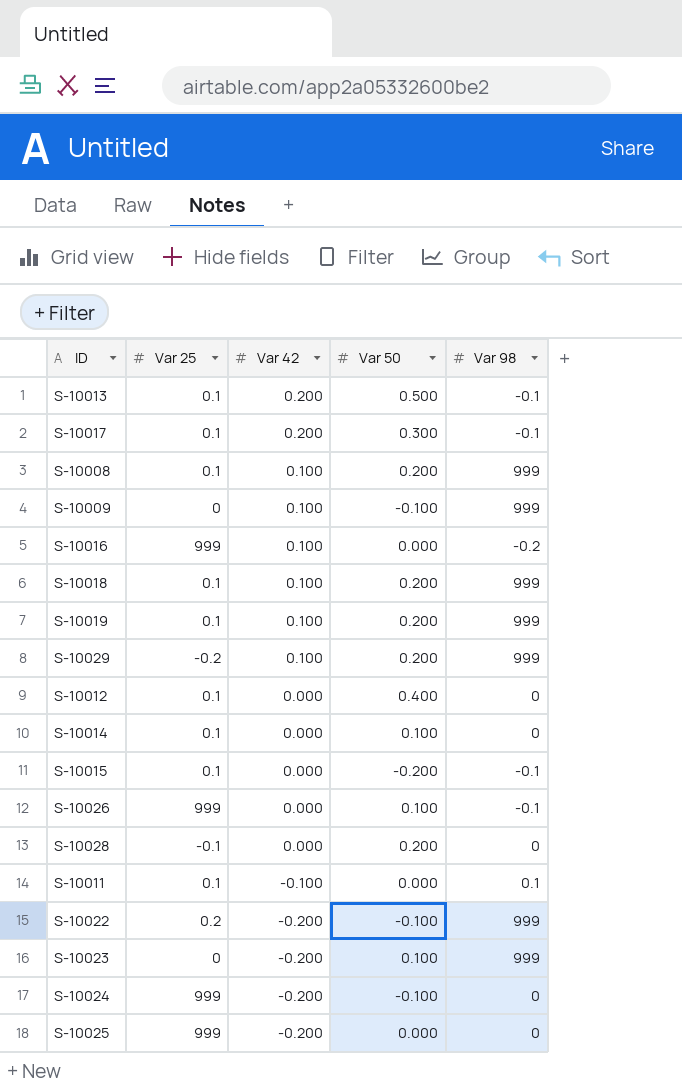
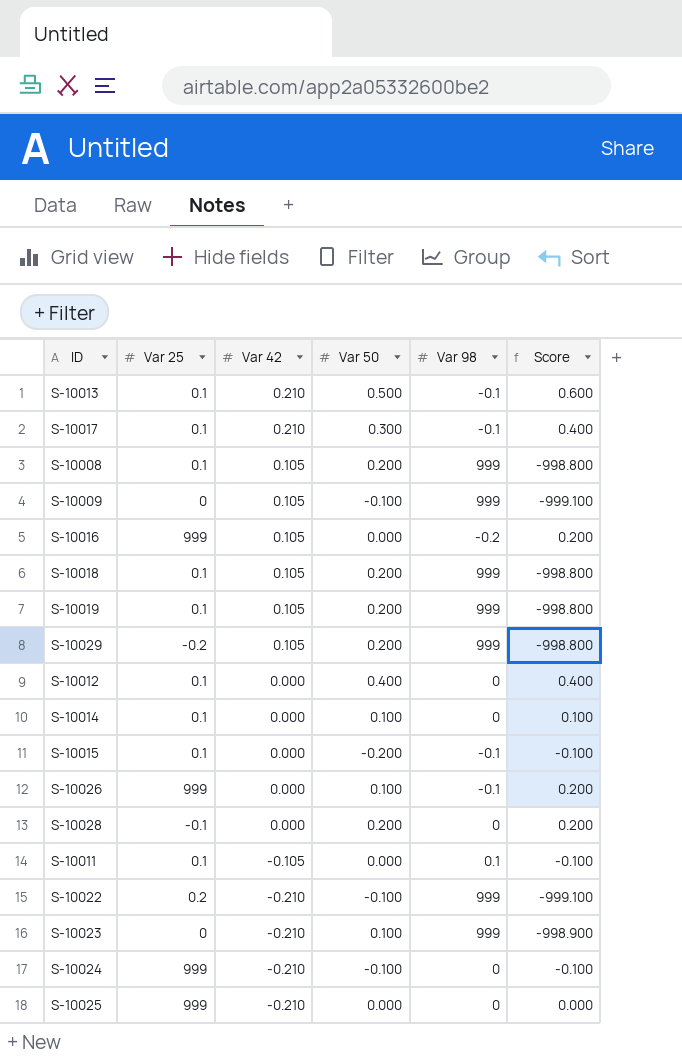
column Score | formula: none -> [Var 50] - [Var 98]
S-10013 | Var 42: 0.200 -> 0.210
S-10017 | Var 42: 0.200 -> 0.210
S-10008 | Var 42: 0.100 -> 0.105
S-10009 | Var 42: 0.100 -> 0.105
S-10016 | Var 42: 0.100 -> 0.105
S-10018 | Var 42: 0.100 -> 0.105
S-10019 | Var 42: 0.100 -> 0.105
S-10029 | Var 42: 0.100 -> 0.105
S-10011 | Var 42: -0.100 -> -0.105
S-10022 | Var 42: -0.200 -> -0.210
S-10023 | Var 42: -0.200 -> -0.210
S-10024 | Var 42: -0.200 -> -0.210
S-10025 | Var 42: -0.200 -> -0.210

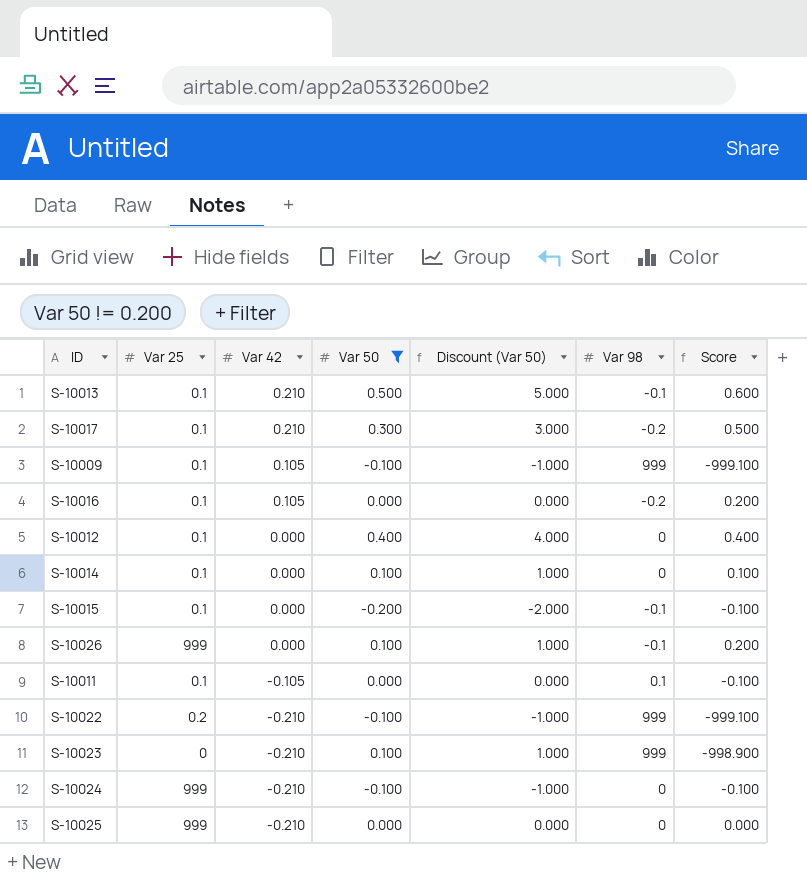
filter: none -> Var 50 != 0.200
column Discount (Var 50) | formula: none -> [Var 50] * 10
S-10017 | Var 98: -0.1 -> -0.2
S-10017 | Score: 0.400 -> 0.500
S-10009 | Var 25: 0 -> 0.1
S-10016 | Var 25: 999 -> 0.1

